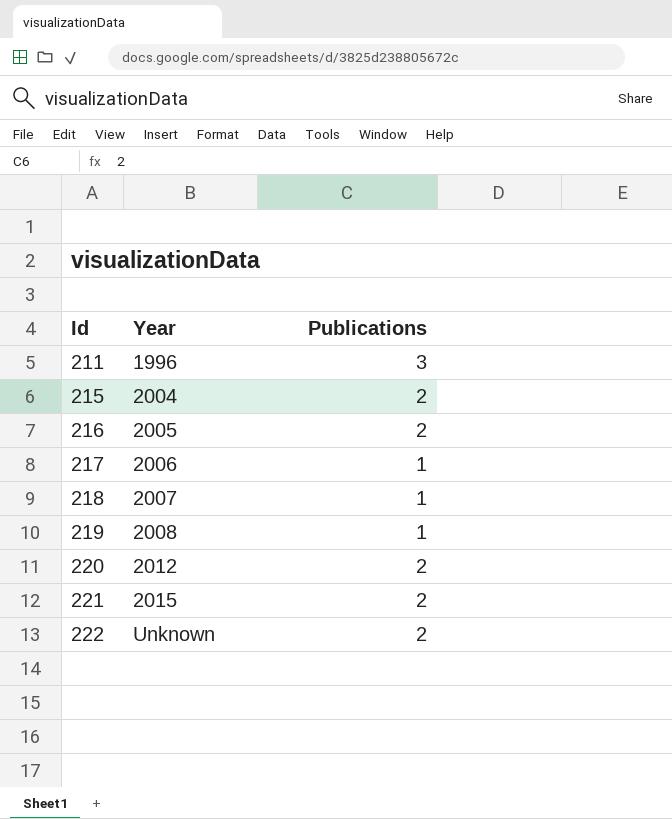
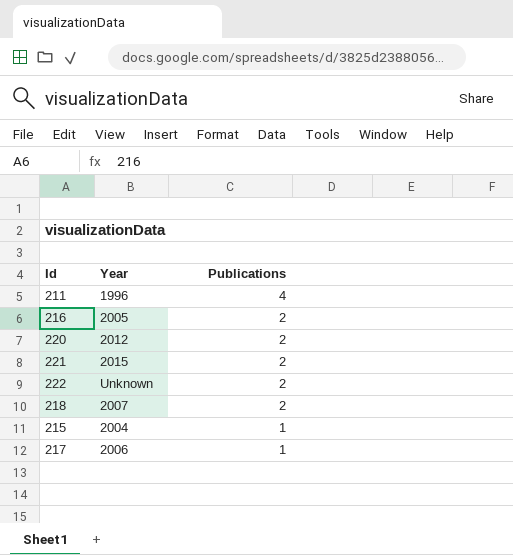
row order: Id ascending -> Publications descending
row 219: 2008 | 1 -> none
211 | Publications: 3 -> 4
218 | Publications: 1 -> 2
215 | Publications: 2 -> 1

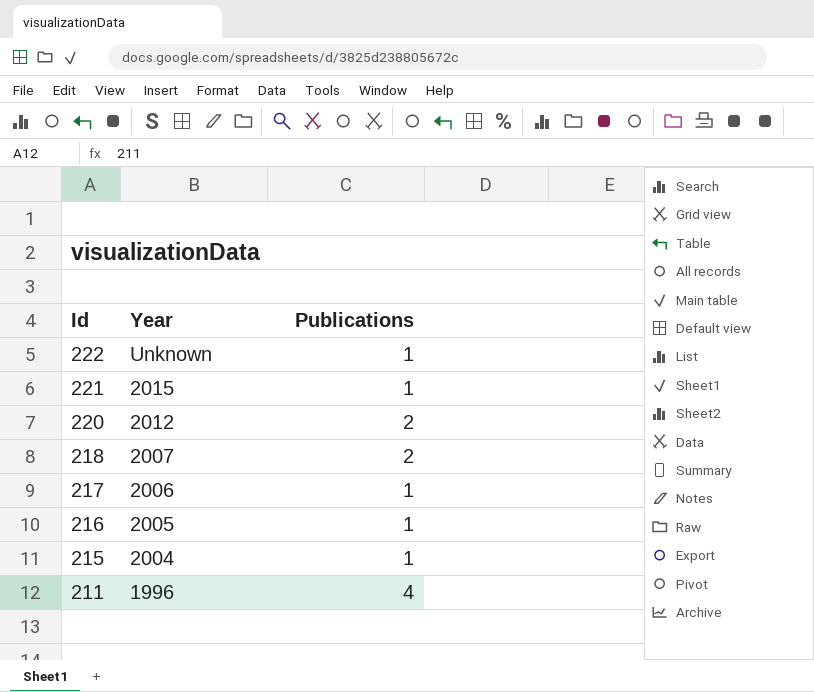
row order: Publications descending -> Id descending
222 | Publications: 2 -> 1
221 | Publications: 2 -> 1
216 | Publications: 2 -> 1

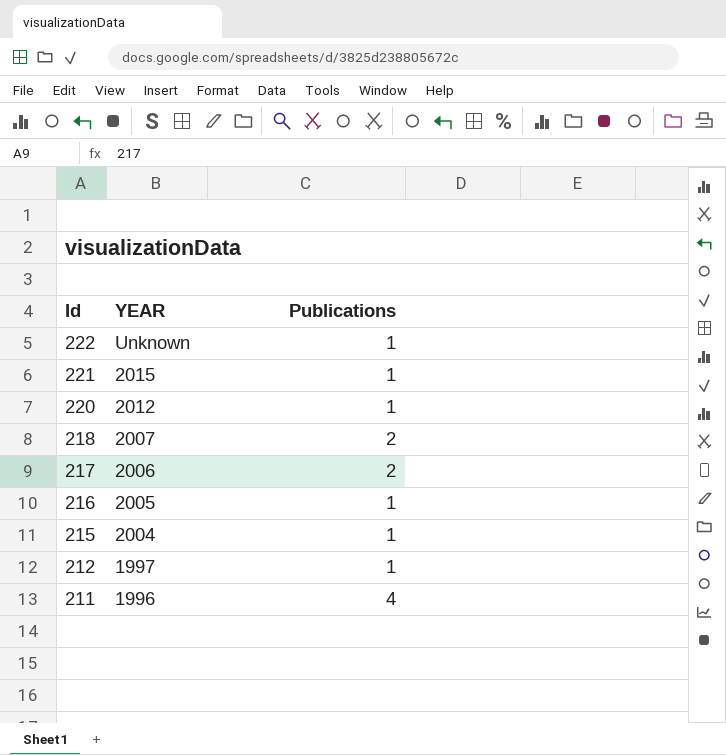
column name: Year -> YEAR
220 | Publications: 2 -> 1
217 | Publications: 1 -> 2
row 212: none -> 1997 | 1

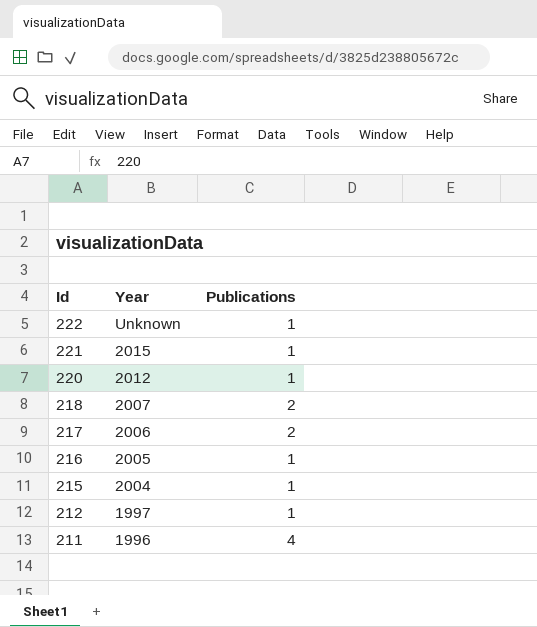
column name: YEAR -> Year

